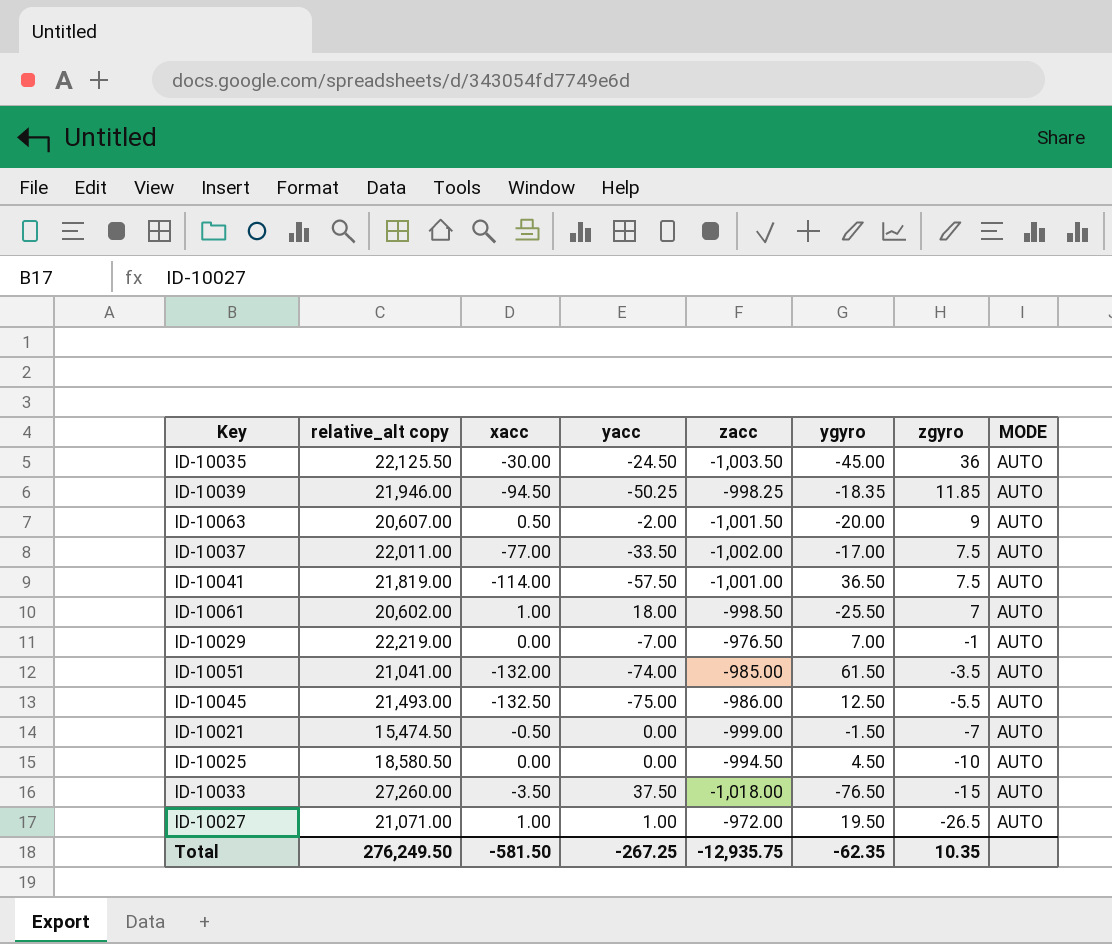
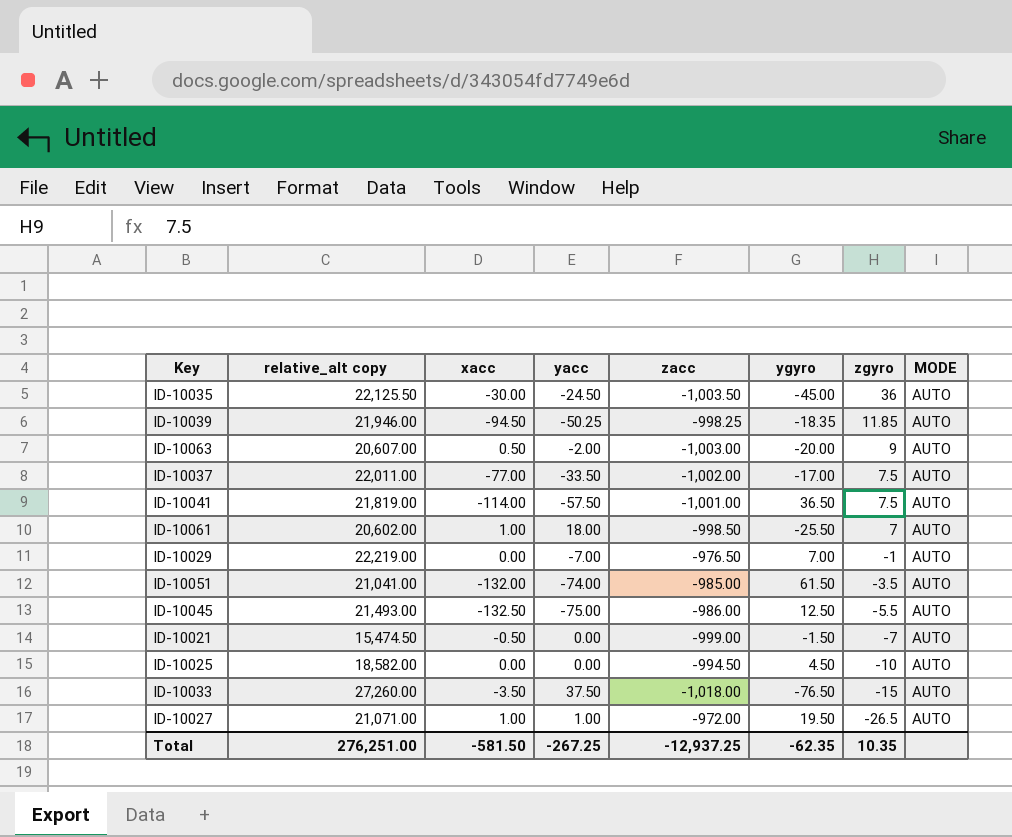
ID-10063 | zacc: -1,001.50 -> -1,003.00
ID-10025 | relative_alt copy: 18,580.50 -> 18,582.00
Total | relative_alt copy: 276,249.50 -> 276,251.00
Total | zacc: -12,935.75 -> -12,937.25

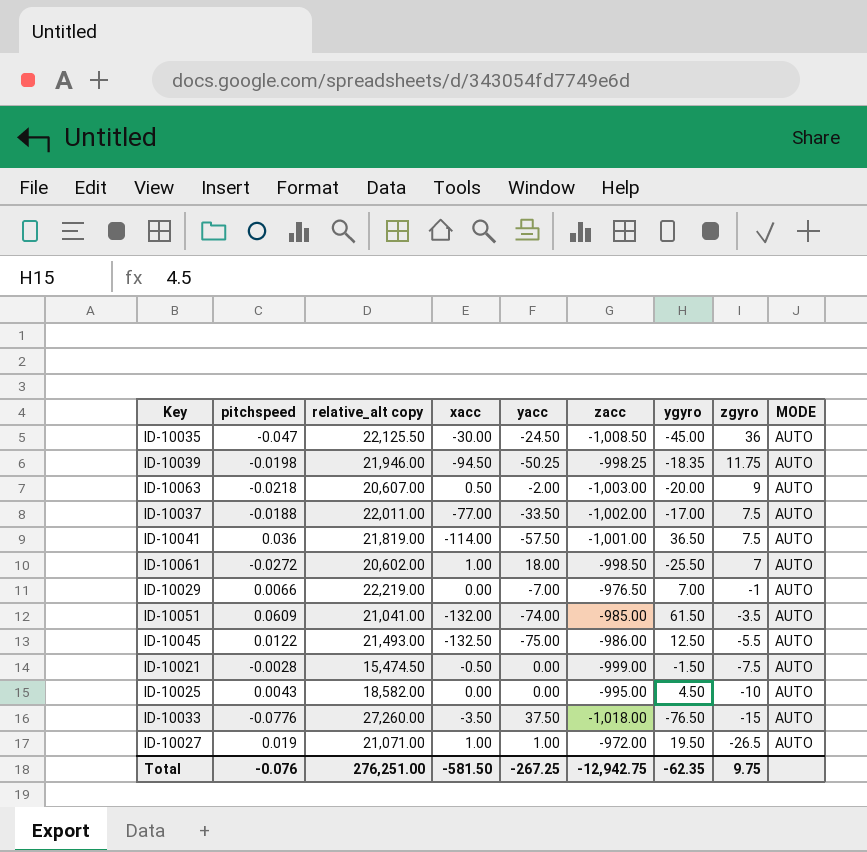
column pitchspeed | position: none -> 2
ID-10035 | zacc: -1,003.50 -> -1,008.50
ID-10039 | zgyro: 11.85 -> 11.75
ID-10021 | zgyro: -7 -> -7.5
ID-10025 | zacc: -994.50 -> -995.00
Total | zacc: -12,937.25 -> -12,942.75
Total | zgyro: 10.35 -> 9.75

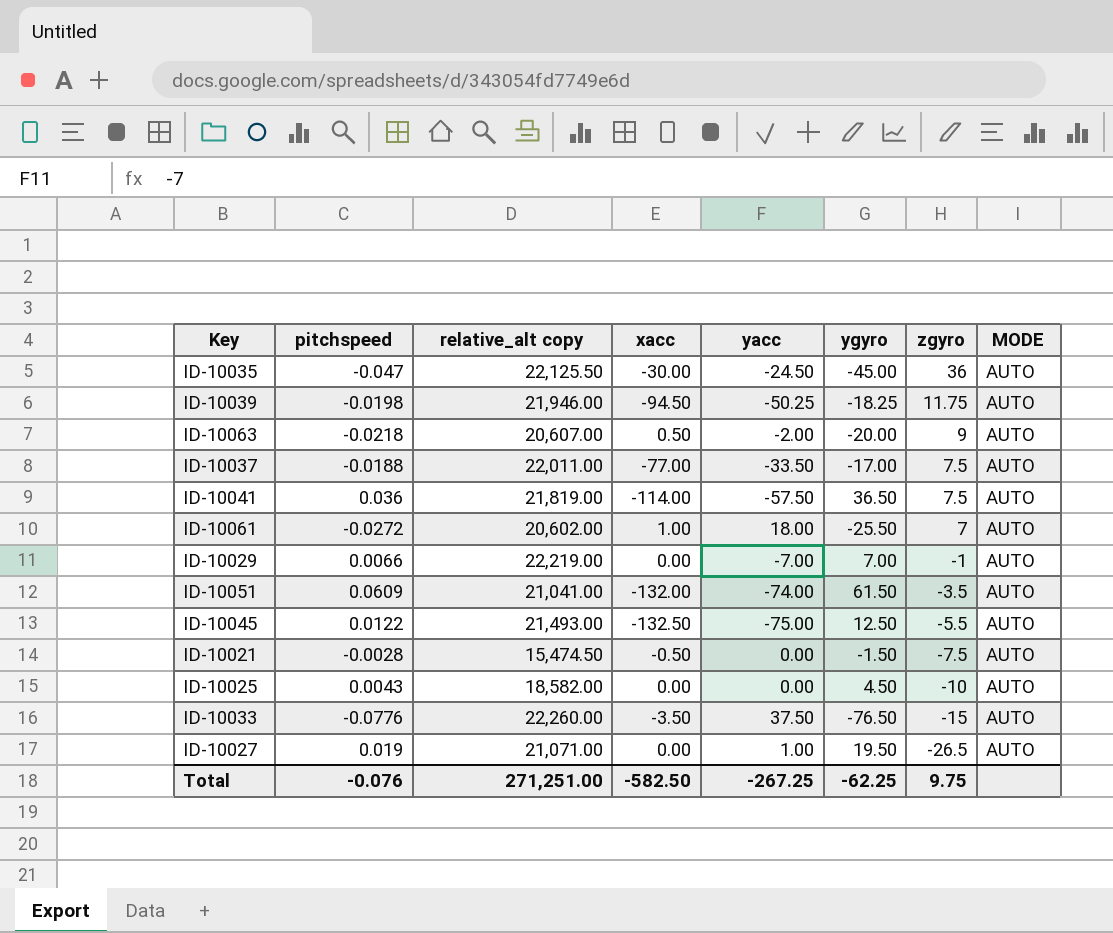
column zacc | position: 6 -> none
ID-10039 | ygyro: -18.35 -> -18.25
ID-10033 | relative_alt copy: 27,260.00 -> 22,260.00
ID-10027 | xacc: 1.00 -> 0.00
Total | relative_alt copy: 276,251.00 -> 271,251.00
Total | xacc: -581.50 -> -582.50
Total | ygyro: -62.35 -> -62.25

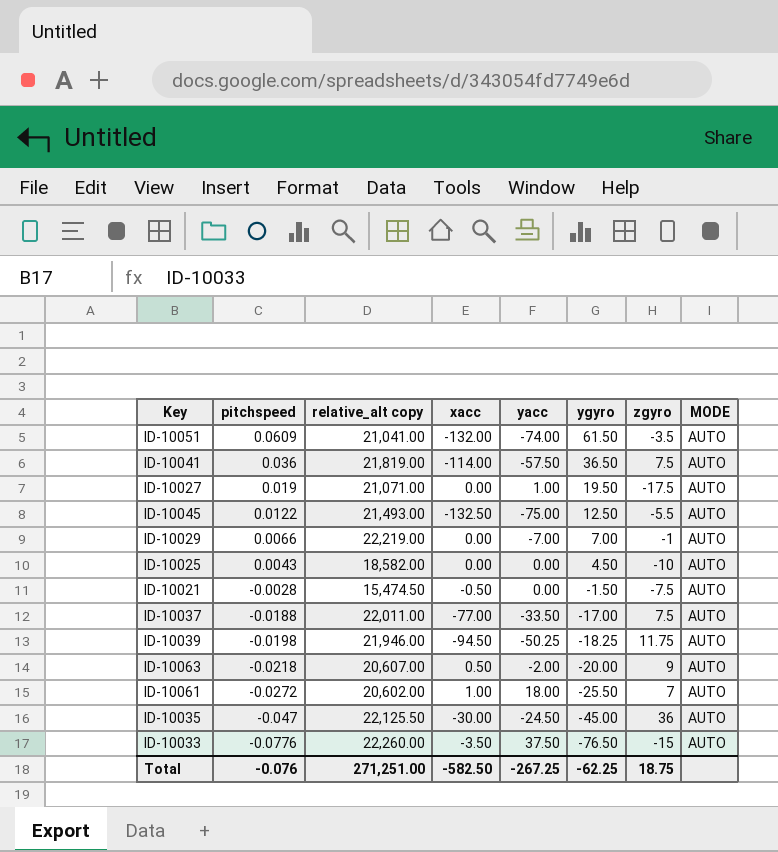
row order: zgyro descending -> pitchspeed descending
ID-10027 | zgyro: -26.5 -> -17.5
Total | zgyro: 9.75 -> 18.75

